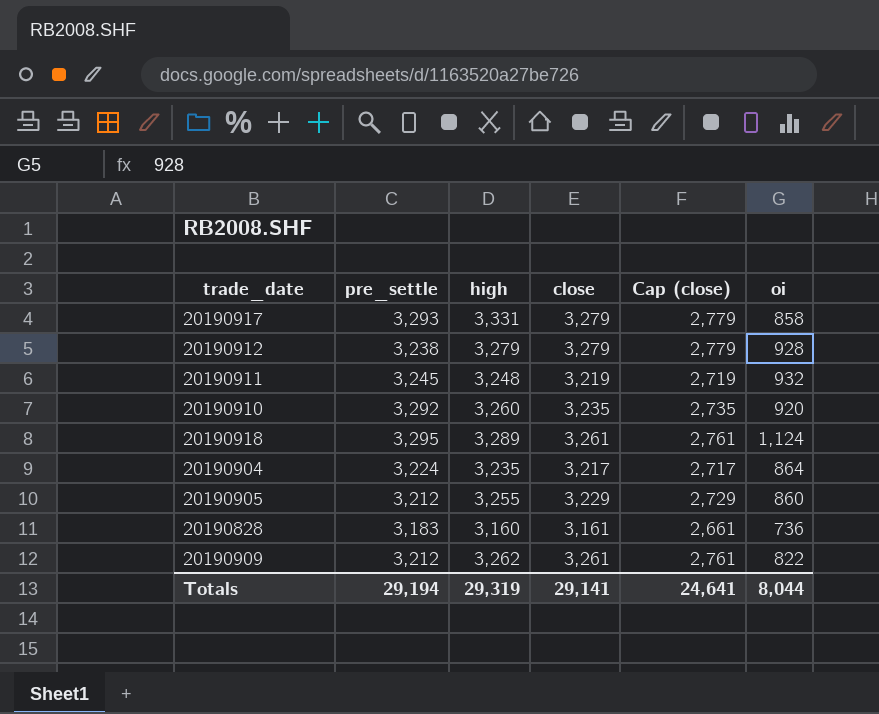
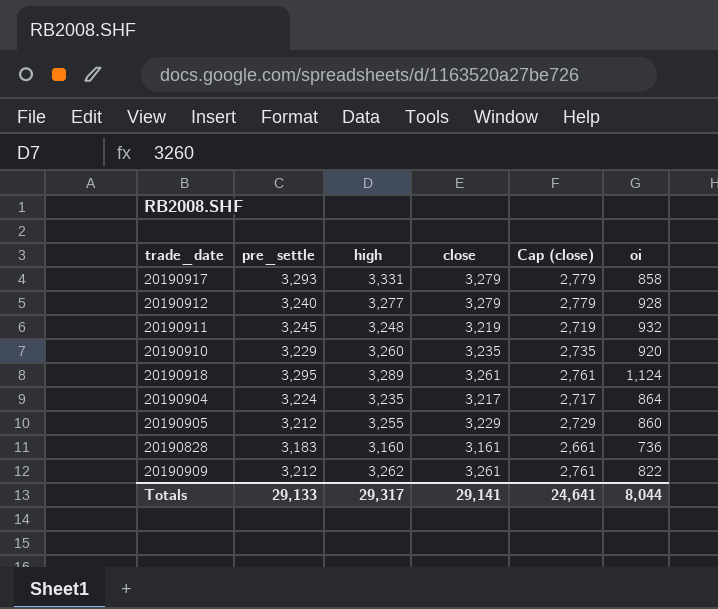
20190912 | pre_settle: 3,238 -> 3,240
20190912 | high: 3,279 -> 3,277
20190910 | pre_settle: 3,292 -> 3,229
Totals | pre_settle: 29,194 -> 29,133
Totals | high: 29,319 -> 29,317

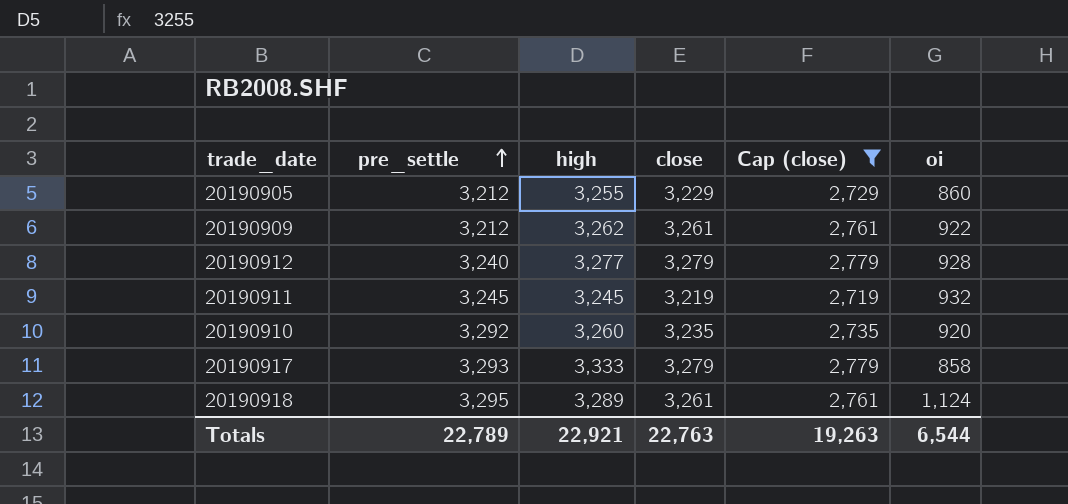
filter: none -> Cap (close) >= 2,719
row order: none -> pre_settle ascending
20190909 | oi: 822 -> 922
20190911 | high: 3,248 -> 3,245
20190910 | pre_settle: 3,229 -> 3,292
20190917 | high: 3,331 -> 3,333
Totals | pre_settle: 29,133 -> 22,789
Totals | high: 29,317 -> 22,921
Totals | close: 29,141 -> 22,763
Totals | Cap (close): 24,641 -> 19,263
Totals | oi: 8,044 -> 6,544

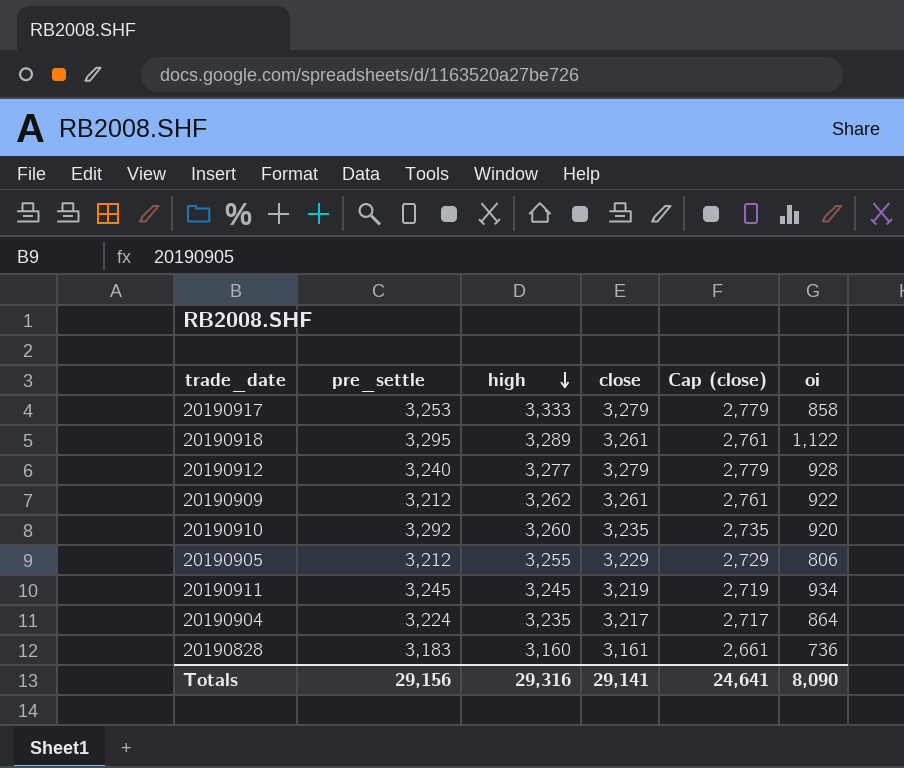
filter: Cap (close) >= 2,719 -> none
row order: pre_settle ascending -> high descending
20190917 | pre_settle: 3,293 -> 3,253
20190918 | oi: 1,124 -> 1,122
20190905 | oi: 860 -> 806
20190911 | oi: 932 -> 934
Totals | pre_settle: 22,789 -> 29,156
Totals | high: 22,921 -> 29,316
Totals | close: 22,763 -> 29,141
Totals | Cap (close): 19,263 -> 24,641
Totals | oi: 6,544 -> 8,090

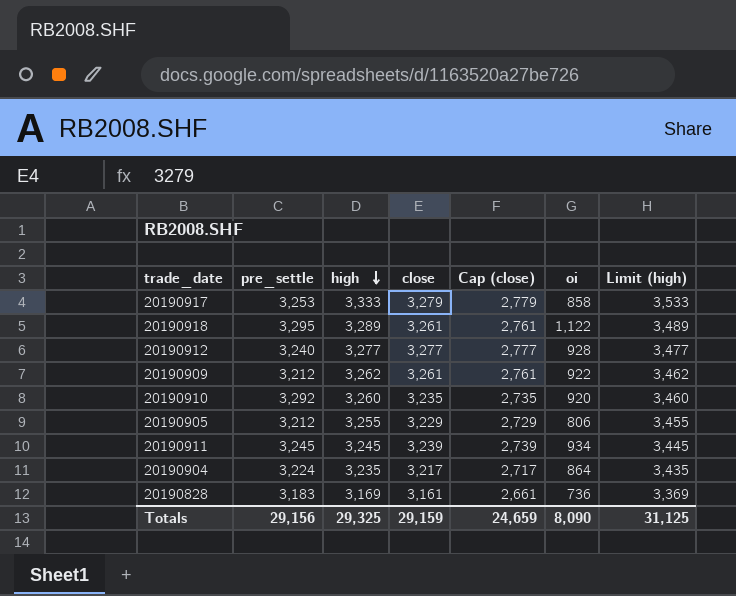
column Limit (high) | formula: none -> [high] + 200
20190912 | close: 3,279 -> 3,277
20190912 | Cap (close): 2,779 -> 2,777
20190911 | close: 3,219 -> 3,239
20190911 | Cap (close): 2,719 -> 2,739
20190828 | high: 3,160 -> 3,169
Totals | high: 29,316 -> 29,325
Totals | close: 29,141 -> 29,159
Totals | Cap (close): 24,641 -> 24,659

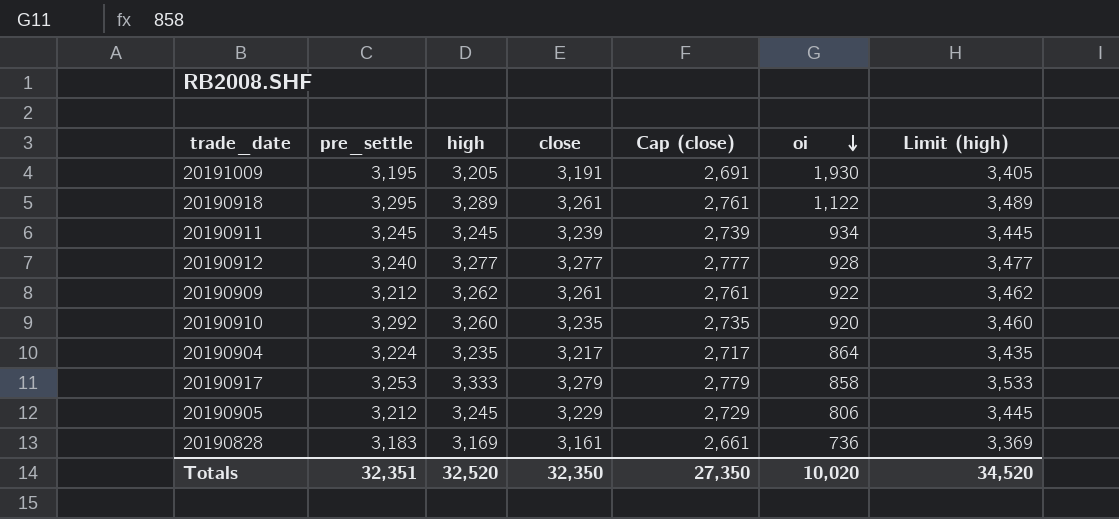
row order: high descending -> oi descending
row 20191009: none -> 3,195 | 3,205 | 3,191 | 2,691 | 1,930 | 3,405
20190905 | high: 3,255 -> 3,245
20190905 | Limit (high): 3,455 -> 3,445
Totals | pre_settle: 29,156 -> 32,351
Totals | high: 29,325 -> 32,520
Totals | close: 29,159 -> 32,350
Totals | Cap (close): 24,659 -> 27,350
Totals | oi: 8,090 -> 10,020
Totals | Limit (high): 31,125 -> 34,520

